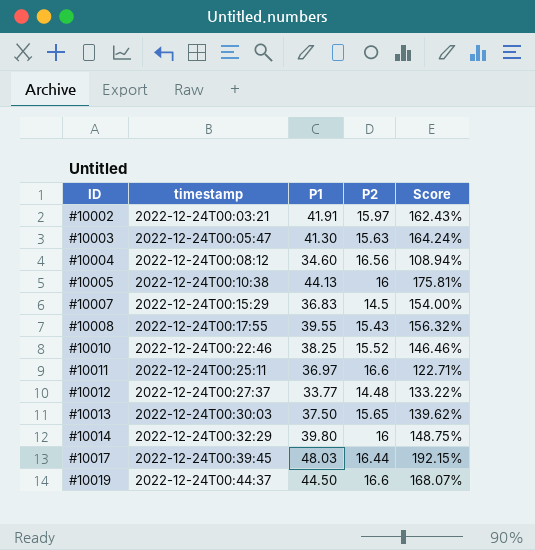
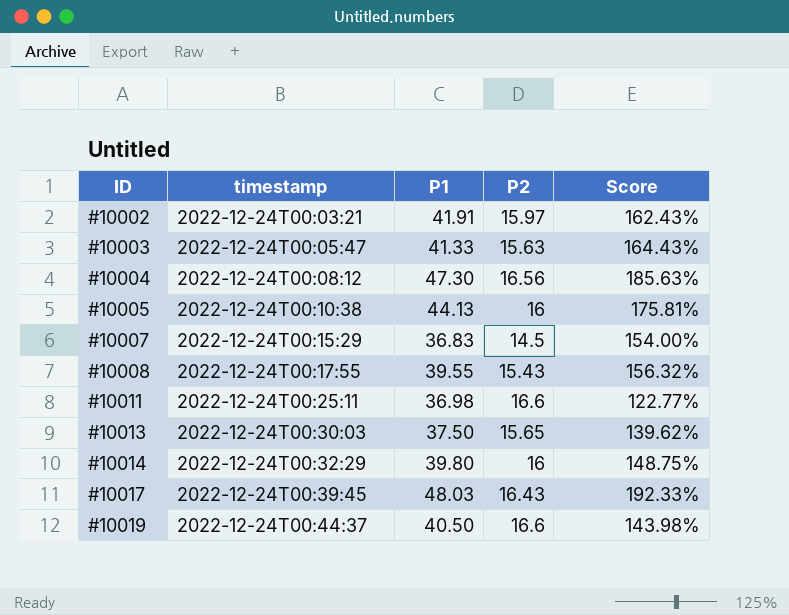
row #10010: 2022-12-24T00:22:46 | 38.25 | 15.52 | 146.46% -> none
row #10012: 2022-12-24T00:27:37 | 33.77 | 14.48 | 133.22% -> none
#10003 | P1: 41.30 -> 41.33
#10003 | Score: 164.24% -> 164.43%
#10004 | P1: 34.60 -> 47.30
#10004 | Score: 108.94% -> 185.63%
#10011 | P1: 36.97 -> 36.98
#10011 | Score: 122.71% -> 122.77%
#10017 | P2: 16.44 -> 16.43
#10017 | Score: 192.15% -> 192.33%
#10019 | P1: 44.50 -> 40.50
#10019 | Score: 168.07% -> 143.98%

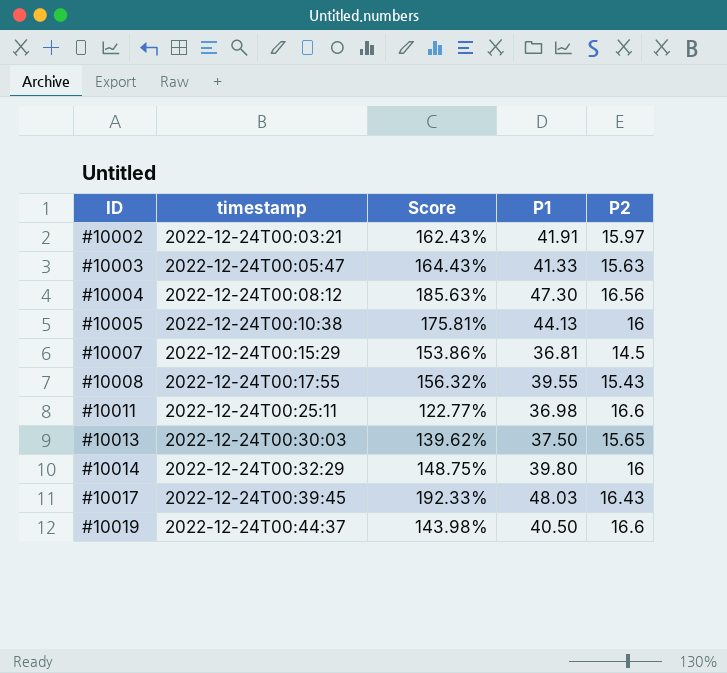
column Score | position: 5 -> 3
#10007 | Score: 154.00% -> 153.86%
#10007 | P1: 36.83 -> 36.81

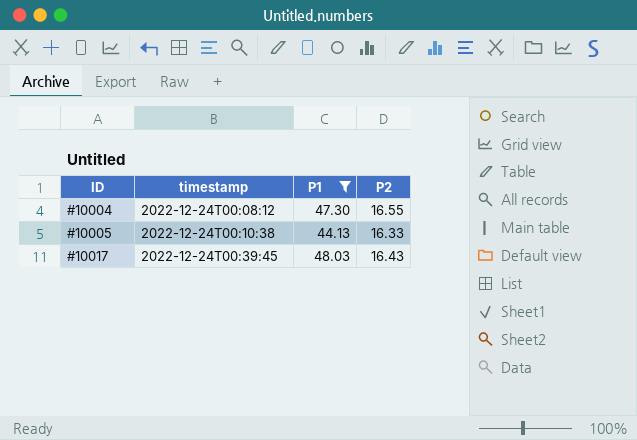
filter: none -> P1 >= 44.13
column Score | formula: ([P1] - [P2]) / [P2] -> none
#10004 | P2: 16.56 -> 16.55
#10005 | P2: 16 -> 16.33

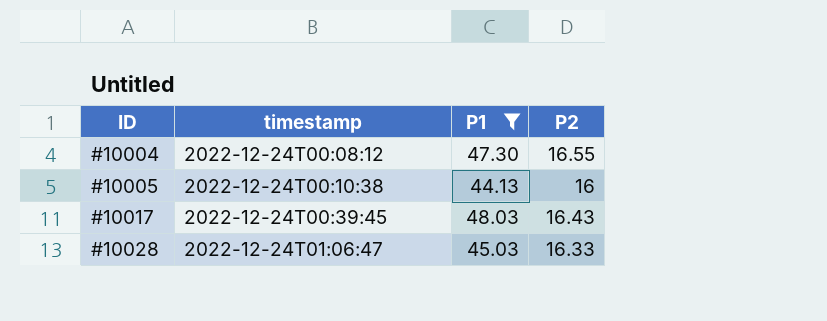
#10005 | P2: 16.33 -> 16
row #10028: none -> 2022-12-24T01:06:47 | 45.03 | 16.33

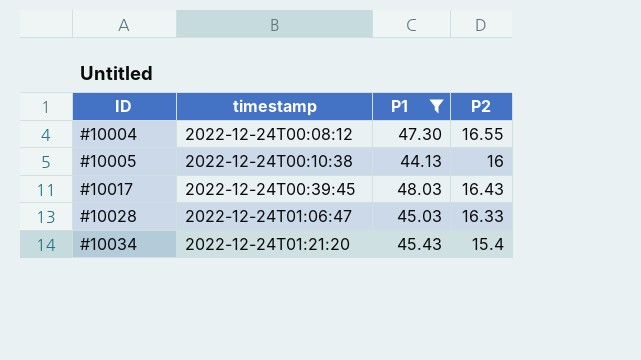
row #10034: none -> 2022-12-24T01:21:20 | 45.43 | 15.4

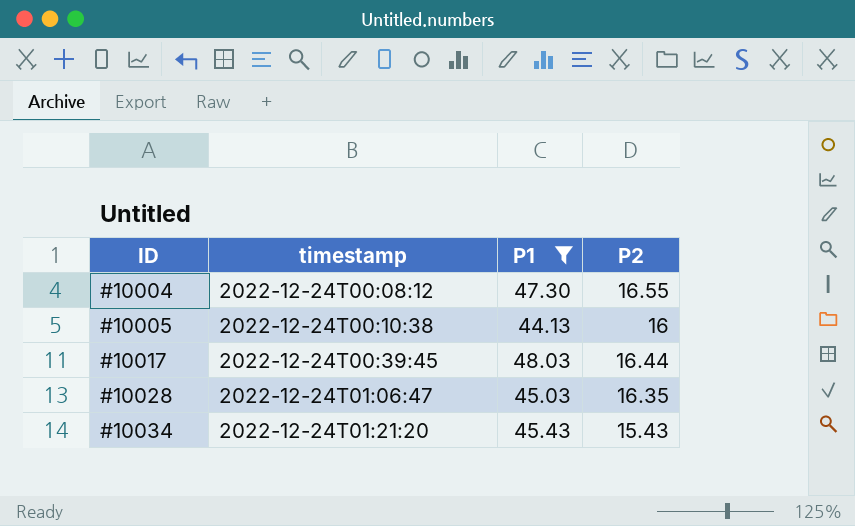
#10017 | P2: 16.43 -> 16.44
#10028 | P2: 16.33 -> 16.35
#10034 | P2: 15.4 -> 15.43

